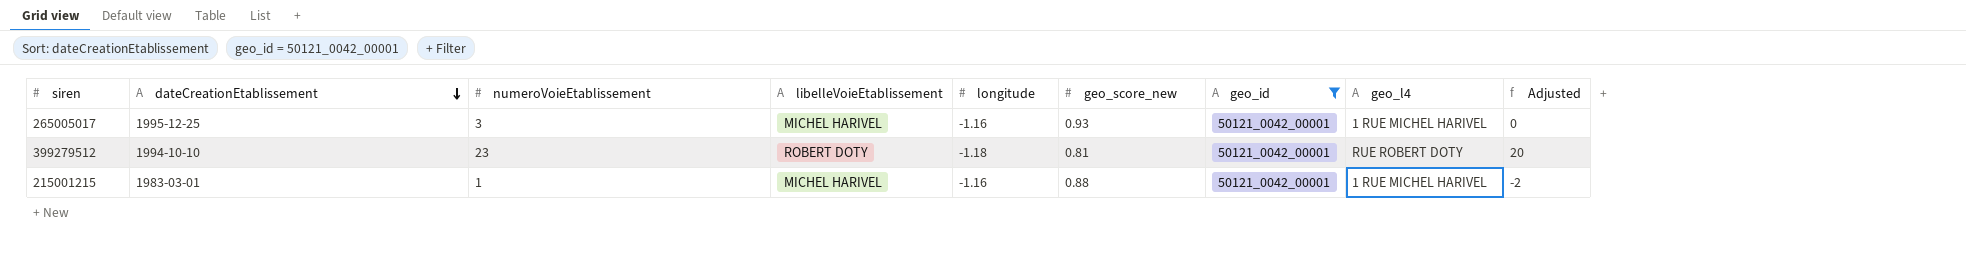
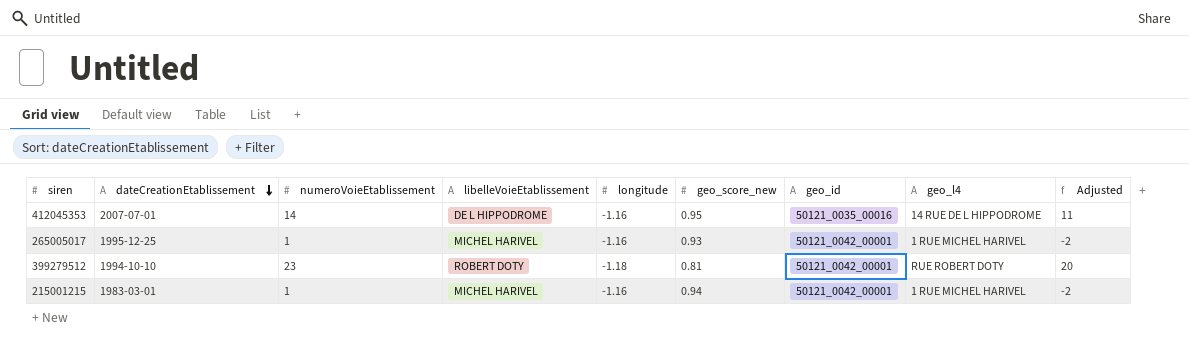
filter: geo_id = 50121_0042_00001 -> none
265005017 | numeroVoieEtablissement: 3 -> 1
265005017 | Adjusted: 0 -> -2
215001215 | geo_score_new: 0.88 -> 0.94

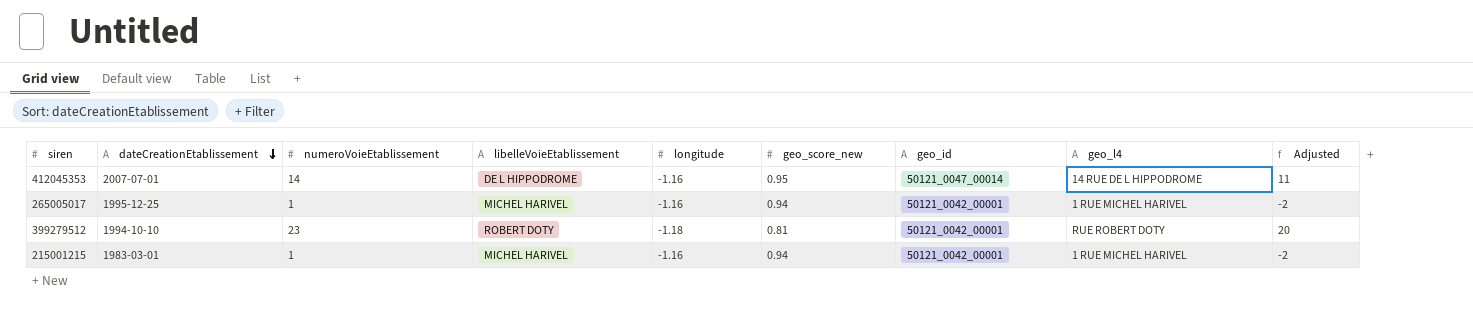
412045353 | geo_id: 50121_0035_00016 -> 50121_0047_00014
265005017 | geo_score_new: 0.93 -> 0.94

